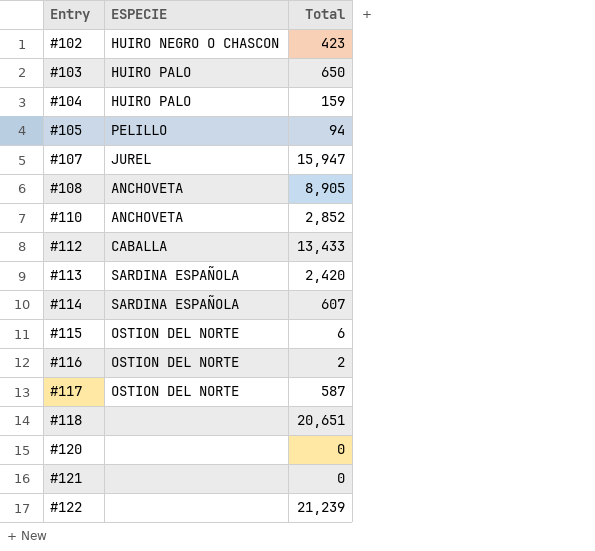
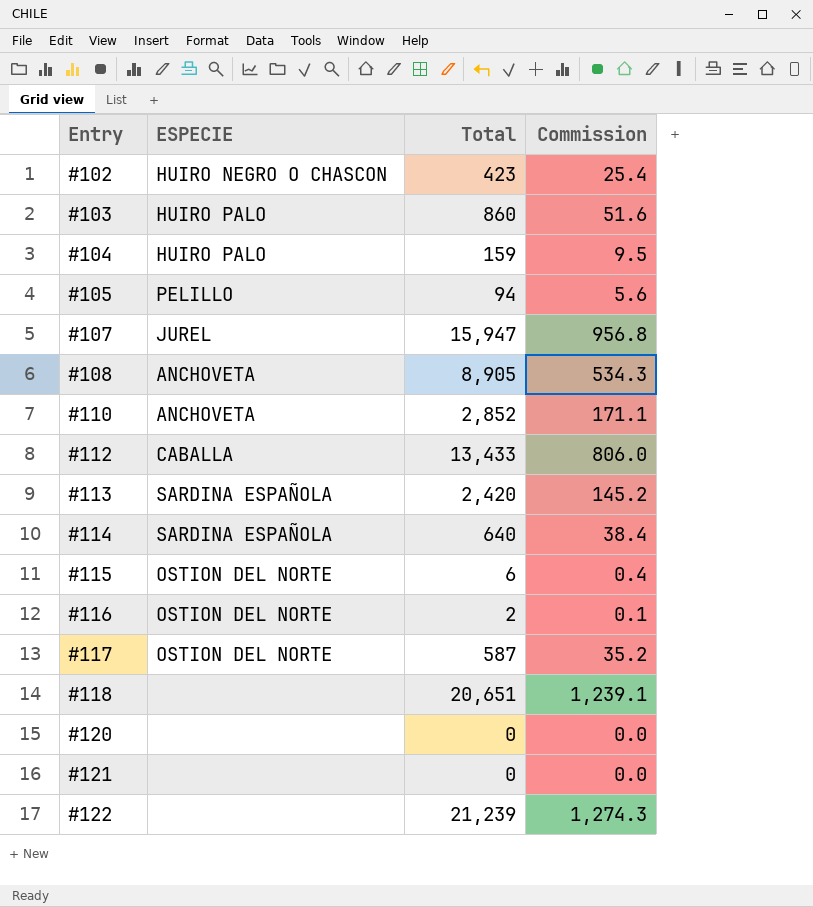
column Commission | formula: none -> [Total] * 0.06
#103 | Total: 650 -> 860
#114 | Total: 607 -> 640

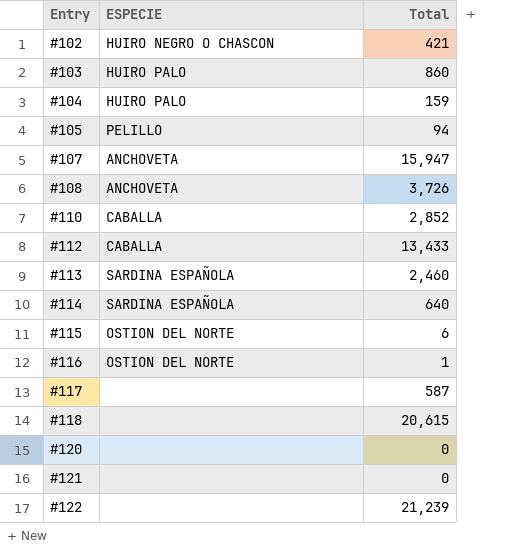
column Commission | formula: [Total] * 0.06 -> none
#102 | Total: 423 -> 421
#107 | ESPECIE: JUREL -> ANCHOVETA
#108 | Total: 8,905 -> 3,726
#110 | ESPECIE: ANCHOVETA -> CABALLA
#113 | Total: 2,420 -> 2,460
#116 | Total: 2 -> 1
#117 | ESPECIE: OSTION DEL NORTE -> none
#118 | Total: 20,651 -> 20,615

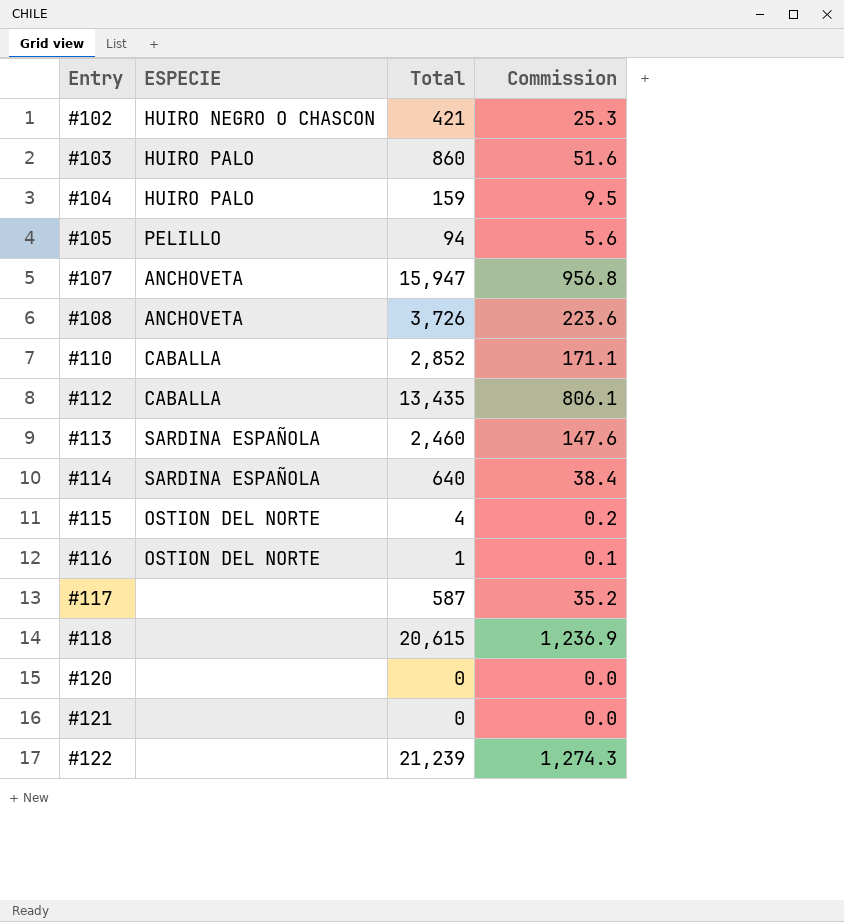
column Commission | formula: none -> [Total] * 0.06
#112 | Total: 13,433 -> 13,435
#115 | Total: 6 -> 4

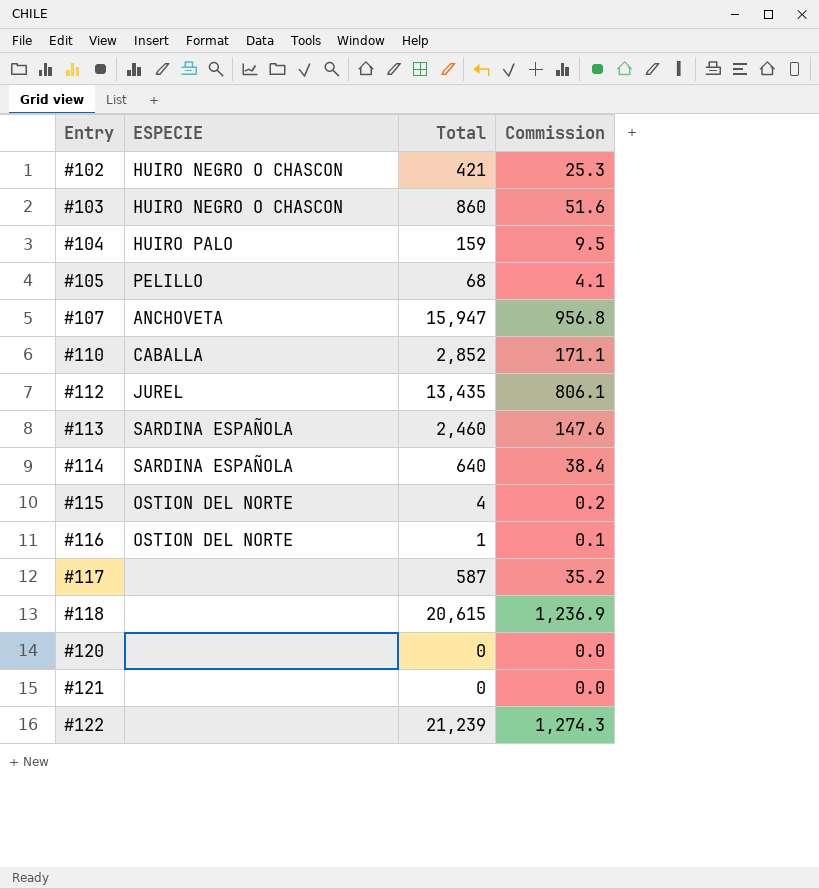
row #108: ANCHOVETA | 3,726 | 223.6 -> none
#103 | ESPECIE: HUIRO PALO -> HUIRO NEGRO O CHASCON
#105 | Total: 94 -> 68
#105 | Commission: 5.6 -> 4.1
#112 | ESPECIE: CABALLA -> JUREL

